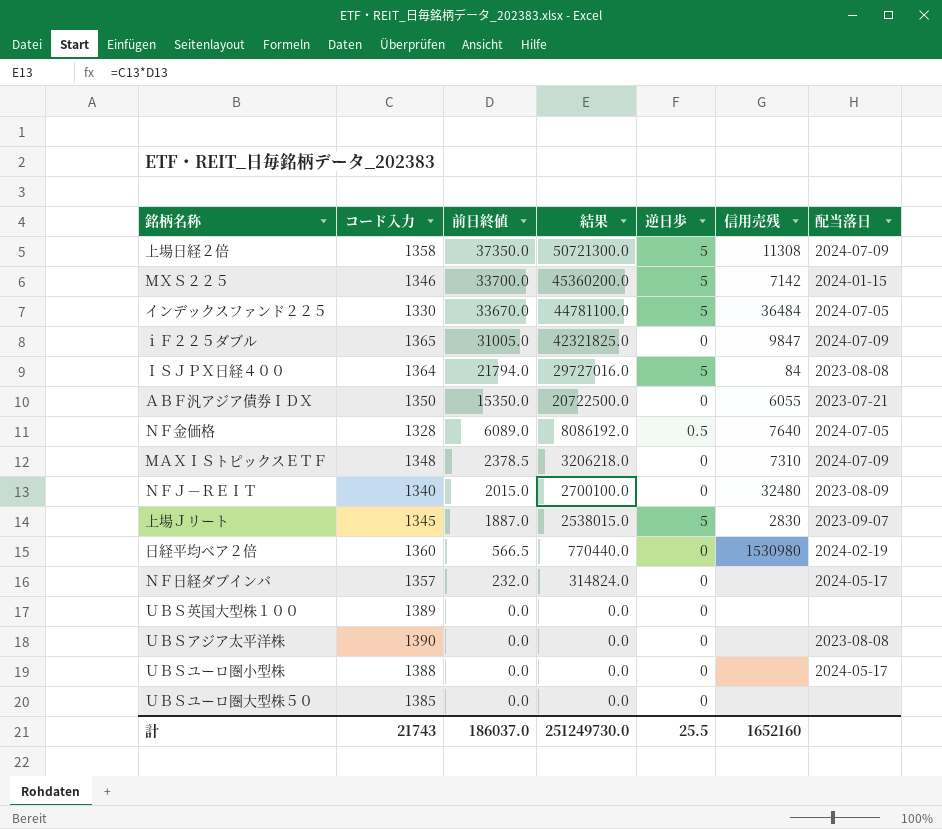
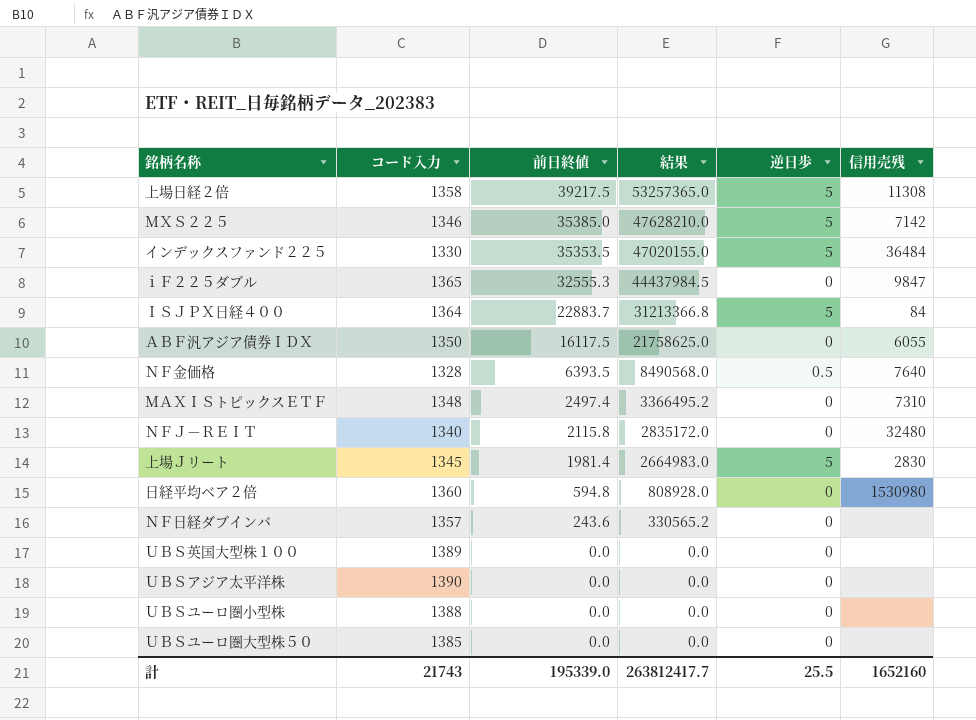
column 配当落日 | position: 7 -> none
上場日経２倍 | 前日終値: 37350.0 -> 39217.5
上場日経２倍 | 結果: 50721300.0 -> 53257365.0
ＭＸＳ２２５ | 前日終値: 33700.0 -> 35385.0
ＭＸＳ２２５ | 結果: 45360200.0 -> 47628210.0
インデックスファンド２２５ | 前日終値: 33670.0 -> 35353.5
インデックスファンド２２５ | 結果: 44781100.0 -> 47020155.0
ｉＦ２２５ダブル | 前日終値: 31005.0 -> 32555.3
ｉＦ２２５ダブル | 結果: 42321825.0 -> 44437984.5
ＩＳＪＰＸ日経４００ | 前日終値: 21794.0 -> 22883.7
ＩＳＪＰＸ日経４００ | 結果: 29727016.0 -> 31213366.8
ＡＢＦ汎アジア債券ＩＤＸ | 前日終値: 15350.0 -> 16117.5
ＡＢＦ汎アジア債券ＩＤＸ | 結果: 20722500.0 -> 21758625.0
ＮＦ金価格 | 前日終値: 6089.0 -> 6393.5
ＮＦ金価格 | 結果: 8086192.0 -> 8490568.0
ＭＡＸＩＳトピックスＥＴＦ | 前日終値: 2378.5 -> 2497.4
ＭＡＸＩＳトピックスＥＴＦ | 結果: 3206218.0 -> 3366495.2
ＮＦＪ－ＲＥＩＴ | 前日終値: 2015.0 -> 2115.8
ＮＦＪ－ＲＥＩＴ | 結果: 2700100.0 -> 2835172.0
上場Ｊリート | 前日終値: 1887.0 -> 1981.4
上場Ｊリート | 結果: 2538015.0 -> 2664983.0
日経平均ベア２倍 | 前日終値: 566.5 -> 594.8
日経平均ベア２倍 | 結果: 770440.0 -> 808928.0
ＮＦ日経ダブインバ | 前日終値: 232.0 -> 243.6
ＮＦ日経ダブインバ | 結果: 314824.0 -> 330565.2
計 | 前日終値: 186037.0 -> 195339.0
計 | 結果: 251249730.0 -> 263812417.7

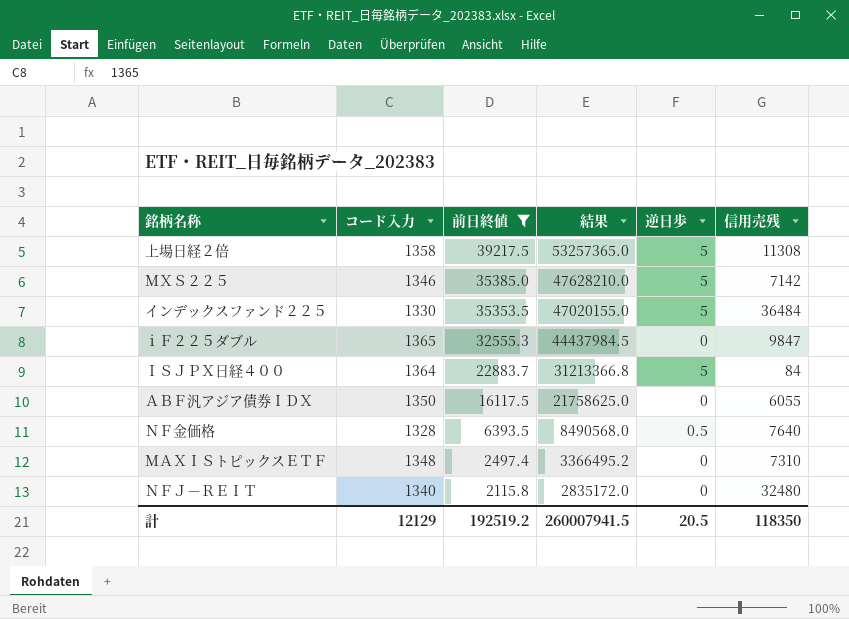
filter: none -> 前日終値 >= 2115.8
計 | コード入力: 21743 -> 12129
計 | 前日終値: 195339.0 -> 192519.2
計 | 結果: 263812417.7 -> 260007941.5
計 | 逆日歩: 25.5 -> 20.5
計 | 信用売残: 1652160 -> 118350

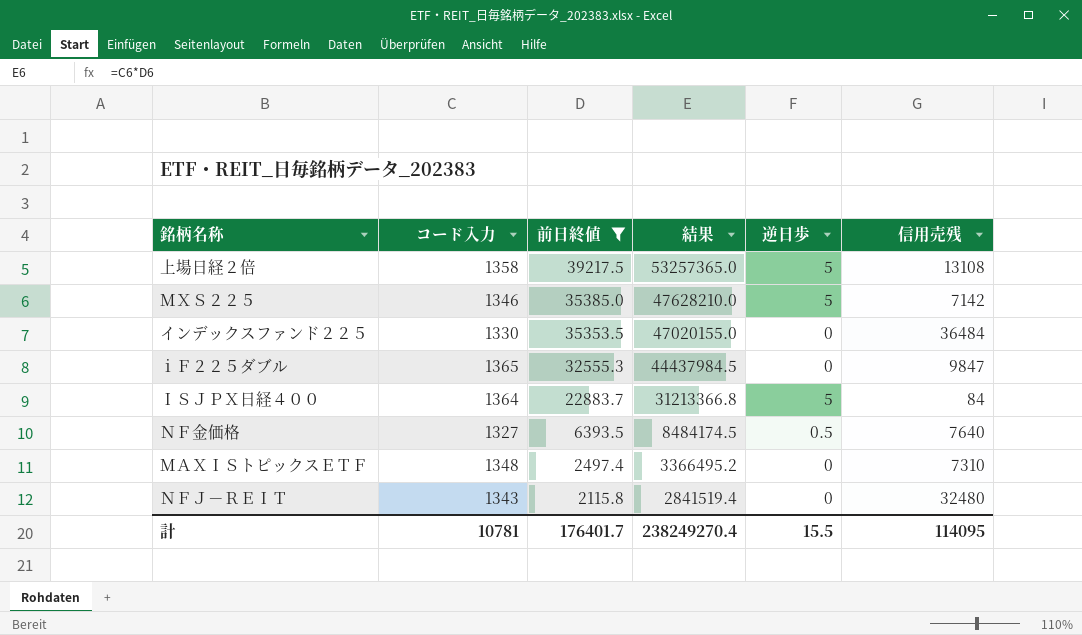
row ＡＢＦ汎アジア債券ＩＤＸ: 1350 | 16117.5 | 21758625.0 | 0 | 6055 -> none
上場日経２倍 | 信用売残: 11308 -> 13108
インデックスファンド２２５ | 逆日歩: 5 -> 0
ＮＦ金価格 | コード入力: 1328 -> 1327
ＮＦ金価格 | 結果: 8490568.0 -> 8484174.5
ＮＦＪ－ＲＥＩＴ | コード入力: 1340 -> 1343
ＮＦＪ－ＲＥＩＴ | 結果: 2835172.0 -> 2841519.4
計 | コード入力: 12129 -> 10781
計 | 前日終値: 192519.2 -> 176401.7
計 | 結果: 260007941.5 -> 238249270.4
計 | 逆日歩: 20.5 -> 15.5
計 | 信用売残: 118350 -> 114095

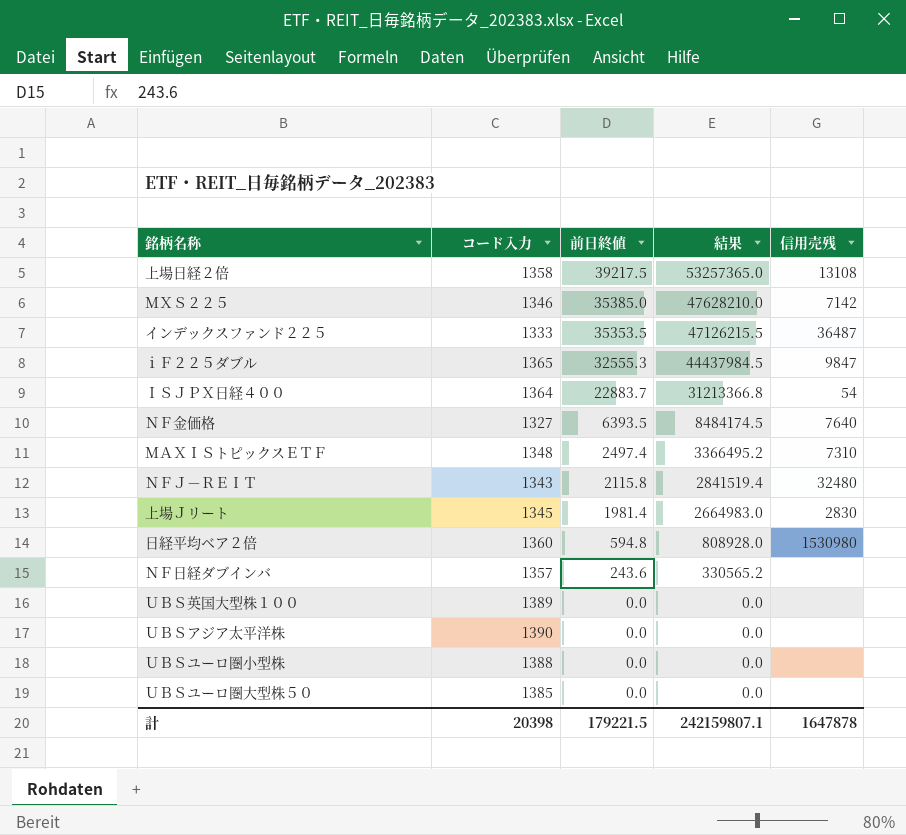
filter: 前日終値 >= 2115.8 -> none
column 逆日歩 | position: 5 -> none
インデックスファンド２２５ | コード入力: 1330 -> 1333
インデックスファンド２２５ | 結果: 47020155.0 -> 47126215.5
インデックスファンド２２５ | 信用売残: 36484 -> 36487
ＩＳＪＰＸ日経４００ | 信用売残: 84 -> 54
計 | コード入力: 10781 -> 20398
計 | 前日終値: 176401.7 -> 179221.5
計 | 結果: 238249270.4 -> 242159807.1
計 | 信用売残: 114095 -> 1647878

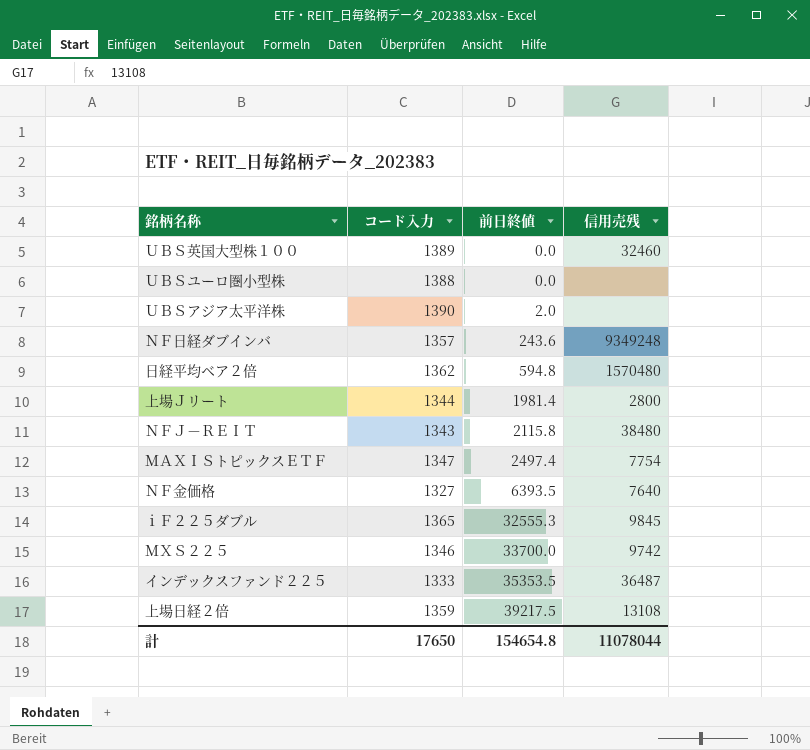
row order: 前日終値 descending -> 前日終値 ascending
column 結果 | formula: [コード入力] * [前日終値] -> none
row ＩＳＪＰＸ日経４００: 1364 | 22883.7 | 31213366.8 | 54 -> none
row ＵＢＳユーロ圏大型株５０: 1385 | 0.0 | 0.0 | none -> none
ＵＢＳ英国大型株１００ | 信用売残: none -> 32460
ＵＢＳアジア太平洋株 | 前日終値: 0.0 -> 2.0
ＮＦ日経ダブインバ | 信用売残: none -> 9349248
日経平均ベア２倍 | コード入力: 1360 -> 1362
日経平均ベア２倍 | 信用売残: 1530980 -> 1570480
上場Ｊリート | コード入力: 1345 -> 1344
上場Ｊリート | 信用売残: 2830 -> 2800
ＮＦＪ－ＲＥＩＴ | 信用売残: 32480 -> 38480
ＭＡＸＩＳトピックスＥＴＦ | コード入力: 1348 -> 1347
ＭＡＸＩＳトピックスＥＴＦ | 信用売残: 7310 -> 7754
ｉＦ２２５ダブル | 信用売残: 9847 -> 9845
ＭＸＳ２２５ | 前日終値: 35385.0 -> 33700.0
ＭＸＳ２２５ | 信用売残: 7142 -> 9742
上場日経２倍 | コード入力: 1358 -> 1359
計 | コード入力: 20398 -> 17650
計 | 前日終値: 179221.5 -> 154654.8
計 | 信用売残: 1647878 -> 11078044

